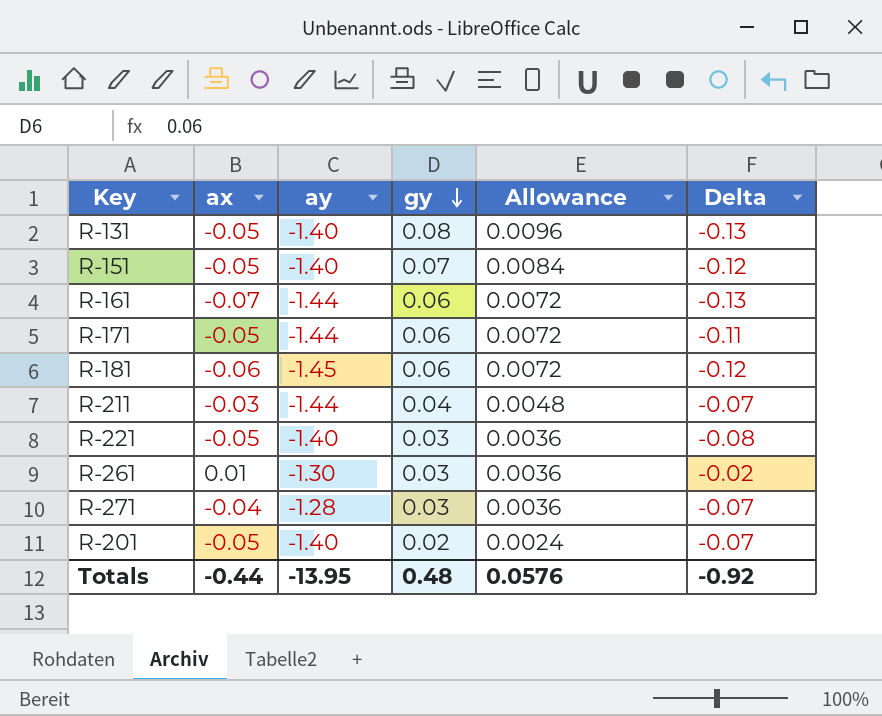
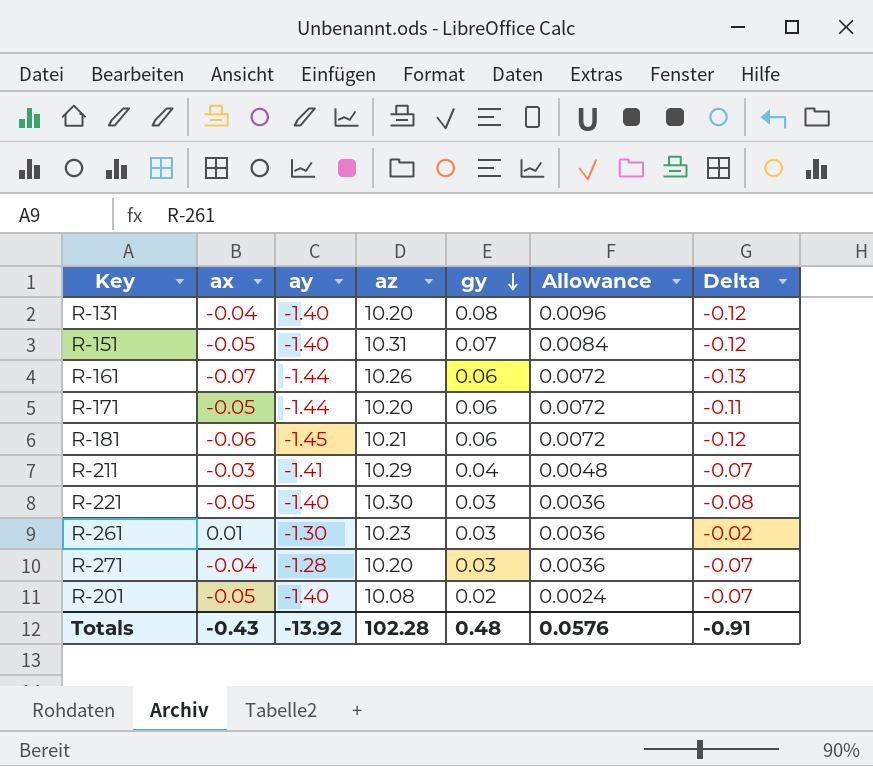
column az | position: none -> 4
R-131 | ax: -0.05 -> -0.04
R-131 | Delta: -0.13 -> -0.12
R-211 | ay: -1.44 -> -1.41
Totals | ax: -0.44 -> -0.43
Totals | ay: -13.95 -> -13.92
Totals | Delta: -0.92 -> -0.91

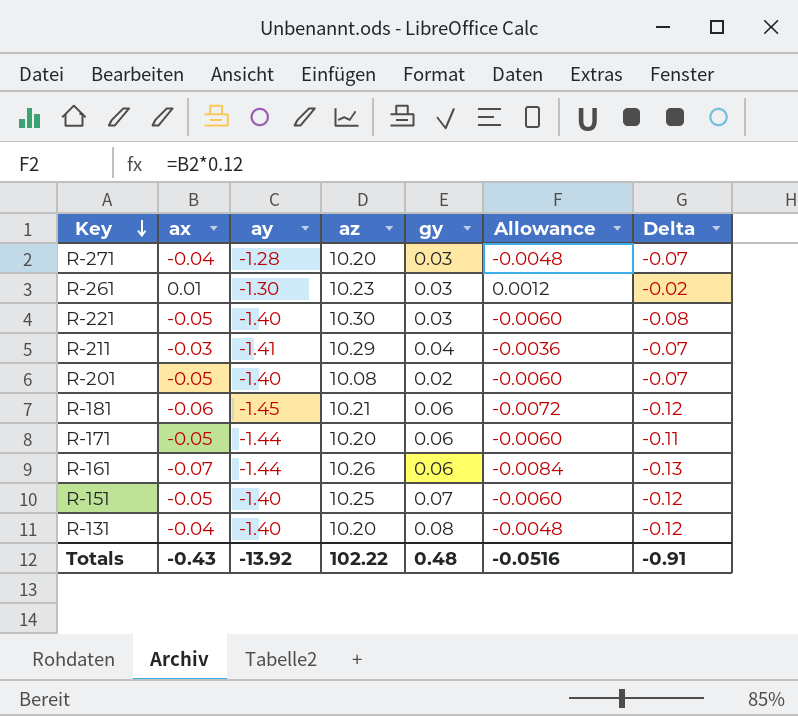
row order: gy descending -> Key descending
column Allowance | formula: [gy] * 0.12 -> [ax] * 0.12
R-151 | az: 10.31 -> 10.25
Totals | az: 102.28 -> 102.22
Totals | Allowance: 0.0576 -> -0.0516

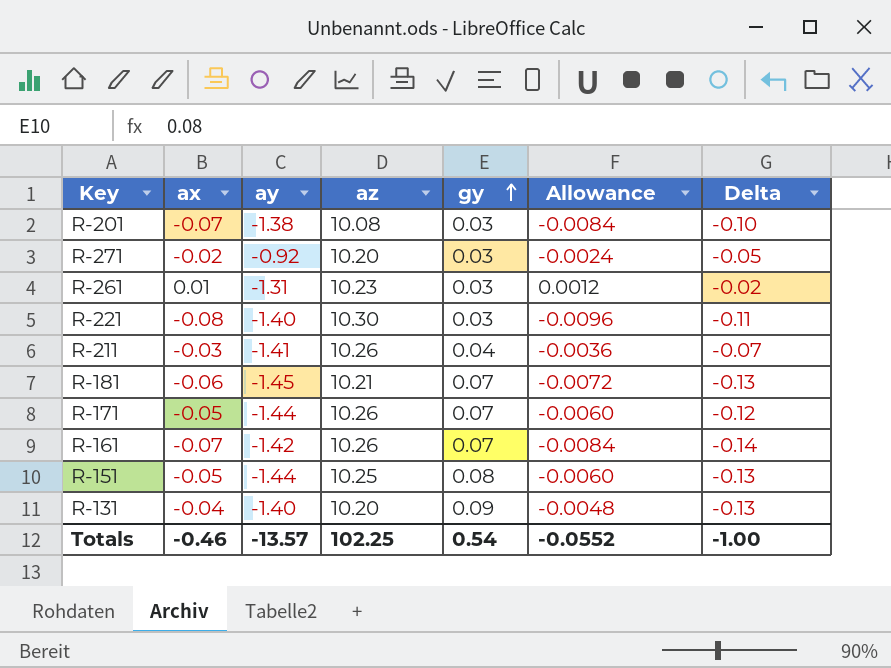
row order: Key descending -> gy ascending
R-201 | ax: -0.05 -> -0.07
R-201 | ay: -1.40 -> -1.38
R-201 | gy: 0.02 -> 0.03
R-201 | Allowance: -0.0060 -> -0.0084
R-201 | Delta: -0.07 -> -0.10
R-271 | ax: -0.04 -> -0.02
R-271 | ay: -1.28 -> -0.92
R-271 | Allowance: -0.0048 -> -0.0024
R-271 | Delta: -0.07 -> -0.05
R-261 | ay: -1.30 -> -1.31
R-221 | ax: -0.05 -> -0.08
R-221 | Allowance: -0.0060 -> -0.0096
R-221 | Delta: -0.08 -> -0.11
R-211 | az: 10.29 -> 10.26
R-181 | gy: 0.06 -> 0.07
R-181 | Delta: -0.12 -> -0.13
R-171 | az: 10.20 -> 10.26
R-171 | gy: 0.06 -> 0.07
R-171 | Delta: -0.11 -> -0.12
R-161 | ay: -1.44 -> -1.42
R-161 | gy: 0.06 -> 0.07
R-161 | Delta: -0.13 -> -0.14
R-151 | ay: -1.40 -> -1.44
R-151 | gy: 0.07 -> 0.08
R-151 | Delta: -0.12 -> -0.13
R-131 | gy: 0.08 -> 0.09
R-131 | Delta: -0.12 -> -0.13
Totals | ax: -0.43 -> -0.46
Totals | ay: -13.92 -> -13.57
Totals | az: 102.22 -> 102.25
Totals | gy: 0.48 -> 0.54
Totals | Allowance: -0.0516 -> -0.0552
Totals | Delta: -0.91 -> -1.00

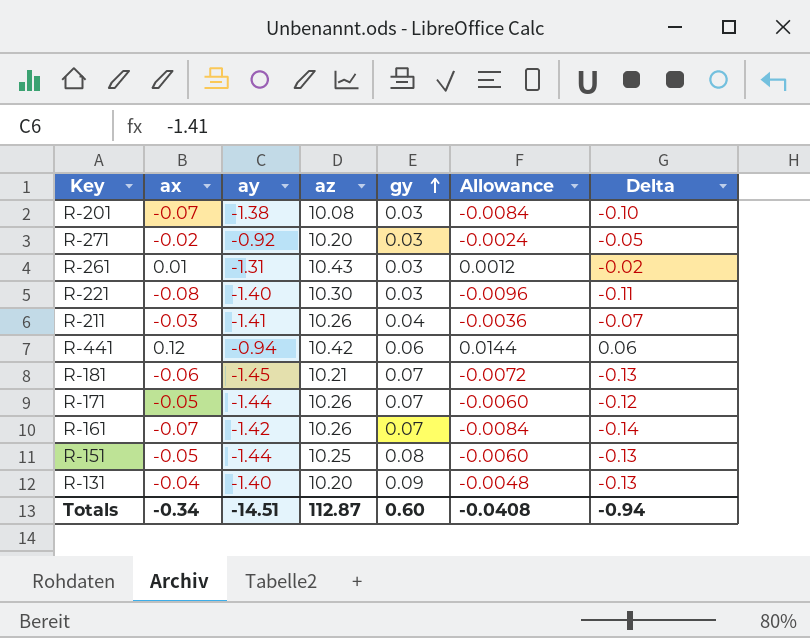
R-261 | az: 10.23 -> 10.43
row R-441: none -> 0.12 | -0.94 | 10.42 | 0.06 | 0.0144 | 0.06
Totals | ax: -0.46 -> -0.34
Totals | ay: -13.57 -> -14.51
Totals | az: 102.25 -> 112.87
Totals | gy: 0.54 -> 0.60
Totals | Allowance: -0.0552 -> -0.0408
Totals | Delta: -1.00 -> -0.94

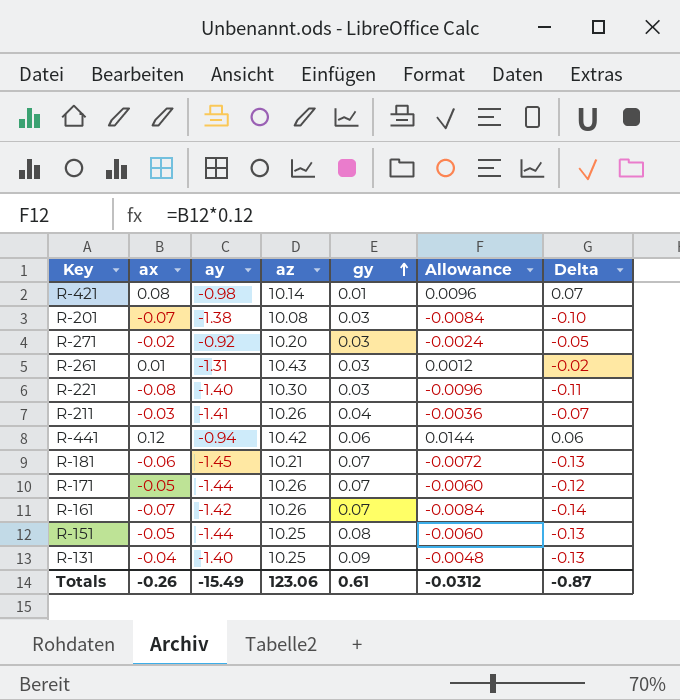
row R-421: none -> 0.08 | -0.98 | 10.14 | 0.01 | 0.0096 | 0.07
R-131 | az: 10.20 -> 10.25
Totals | ax: -0.34 -> -0.26
Totals | ay: -14.51 -> -15.49
Totals | az: 112.87 -> 123.06
Totals | gy: 0.60 -> 0.61
Totals | Allowance: -0.0408 -> -0.0312
Totals | Delta: -0.94 -> -0.87

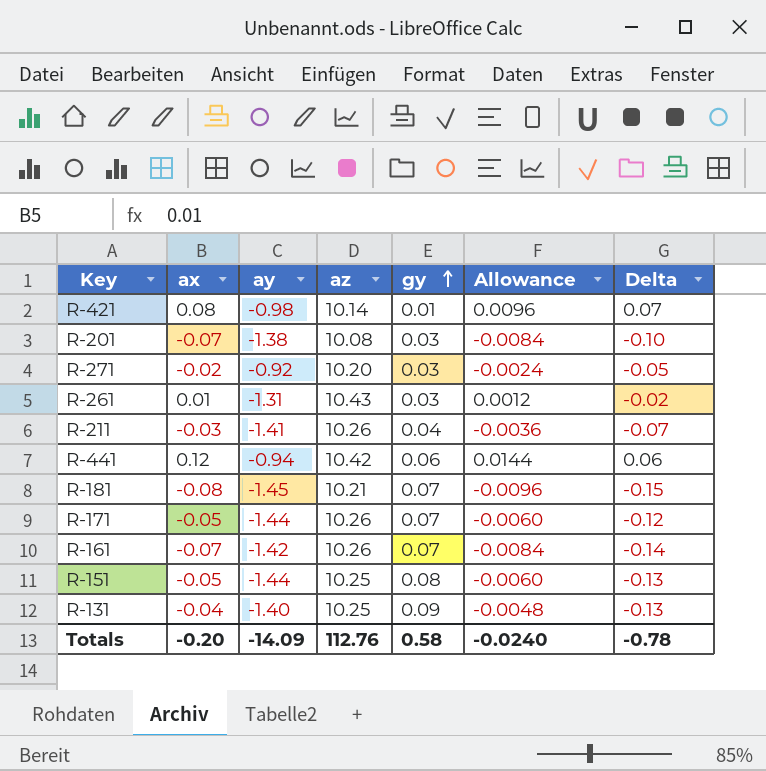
row R-221: -0.08 | -1.40 | 10.30 | 0.03 | -0.0096 | -0.11 -> none
R-181 | ax: -0.06 -> -0.08
R-181 | Allowance: -0.0072 -> -0.0096
R-181 | Delta: -0.13 -> -0.15
Totals | ax: -0.26 -> -0.20
Totals | ay: -15.49 -> -14.09
Totals | az: 123.06 -> 112.76
Totals | gy: 0.61 -> 0.58
Totals | Allowance: -0.0312 -> -0.0240
Totals | Delta: -0.87 -> -0.78

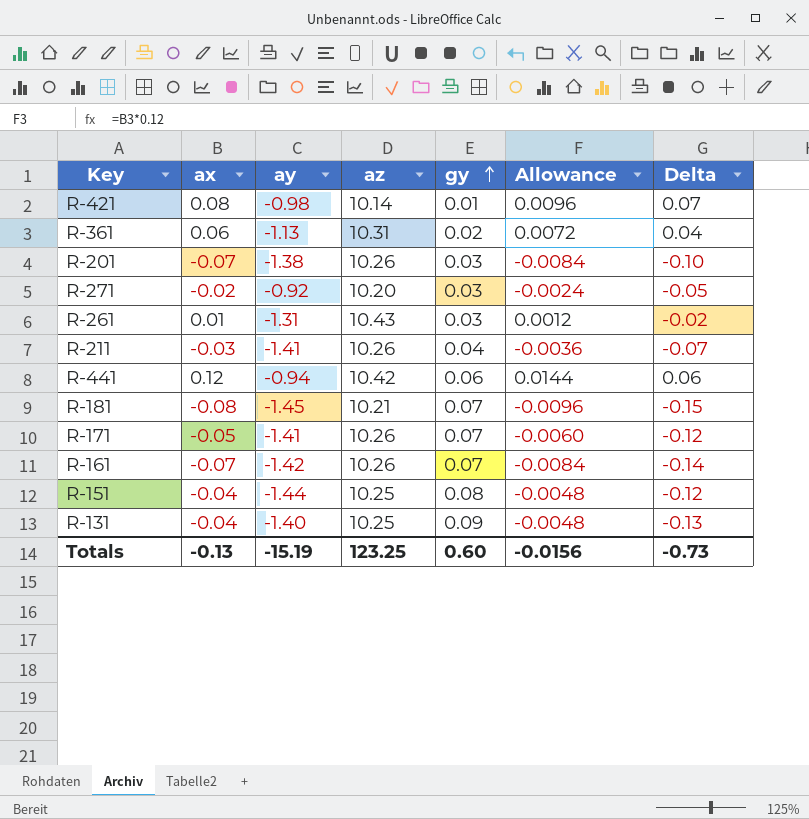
row R-361: none -> 0.06 | -1.13 | 10.31 | 0.02 | 0.0072 | 0.04
R-201 | az: 10.08 -> 10.26
R-171 | ay: -1.44 -> -1.41
R-151 | ax: -0.05 -> -0.04
R-151 | Allowance: -0.0060 -> -0.0048
R-151 | Delta: -0.13 -> -0.12
Totals | ax: -0.20 -> -0.13
Totals | ay: -14.09 -> -15.19
Totals | az: 112.76 -> 123.25
Totals | gy: 0.58 -> 0.60
Totals | Allowance: -0.0240 -> -0.0156
Totals | Delta: -0.78 -> -0.73

